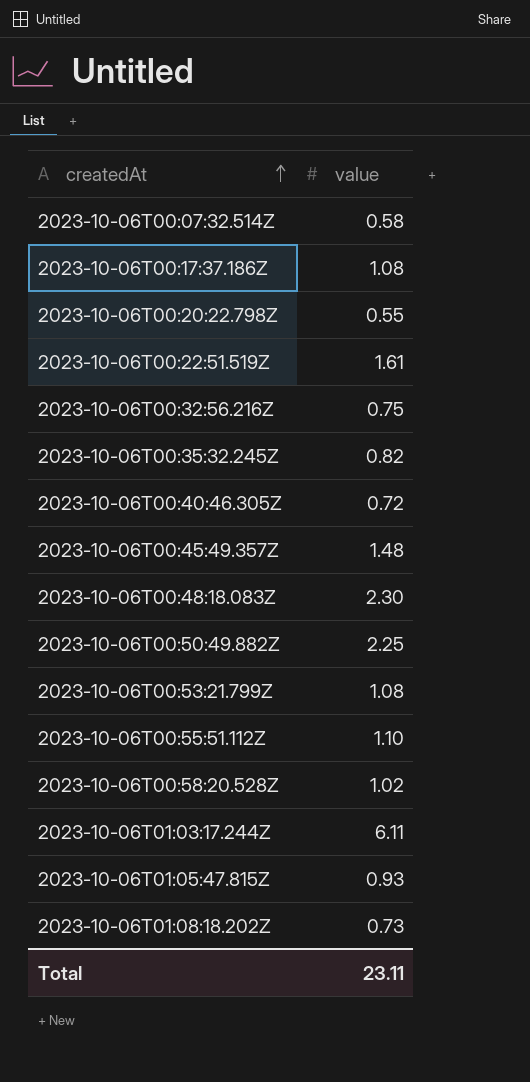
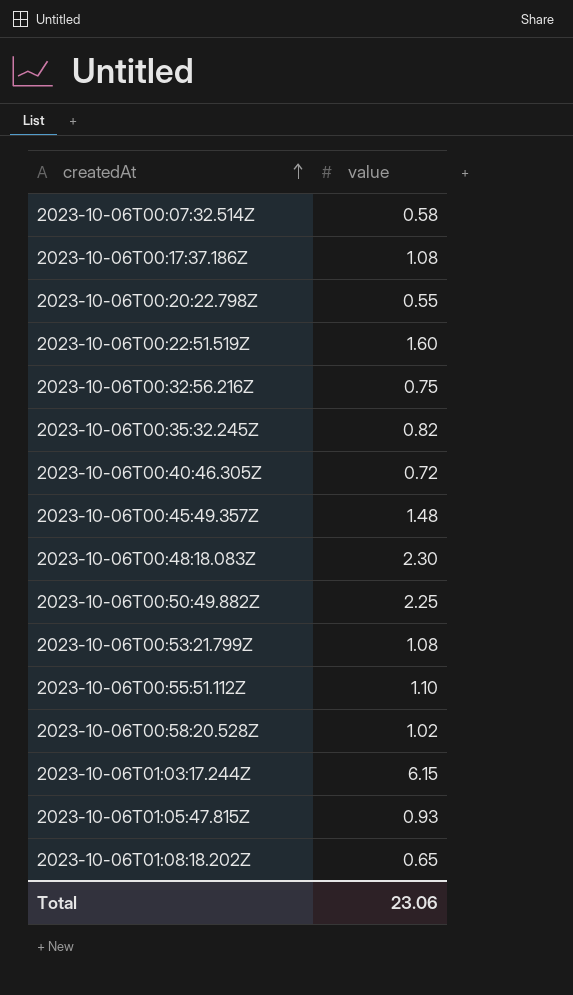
2023-10-06T00:22:51.519Z | value: 1.61 -> 1.60
2023-10-06T01:03:17.244Z | value: 6.11 -> 6.15
2023-10-06T01:08:18.202Z | value: 0.73 -> 0.65
Total | value: 23.11 -> 23.06

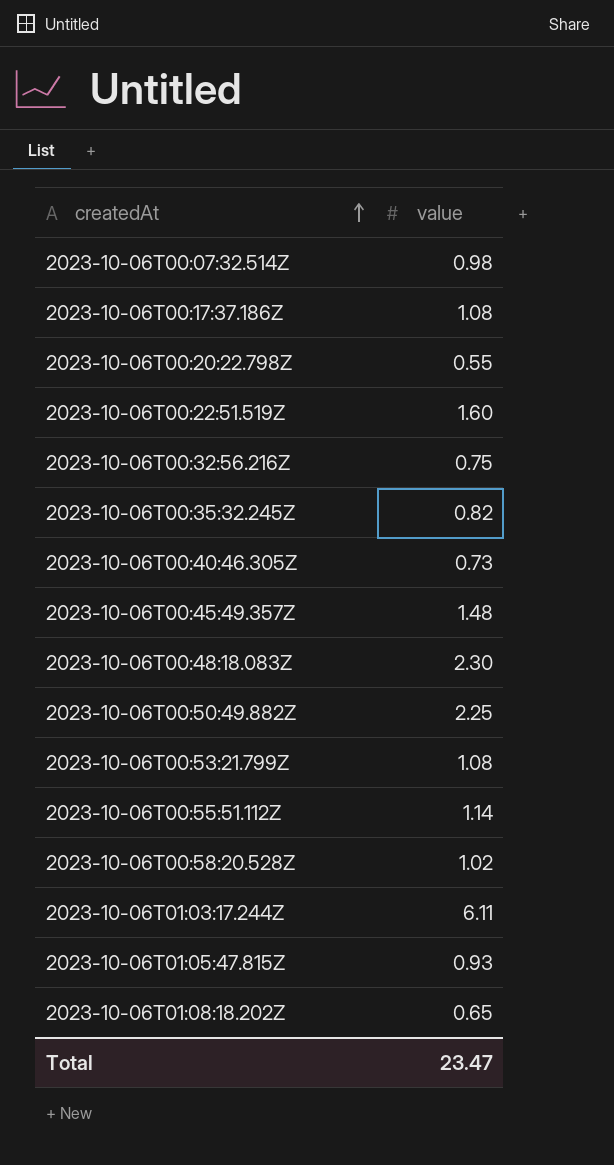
2023-10-06T00:07:32.514Z | value: 0.58 -> 0.98
2023-10-06T00:40:46.305Z | value: 0.72 -> 0.73
2023-10-06T00:55:51.112Z | value: 1.10 -> 1.14
2023-10-06T01:03:17.244Z | value: 6.15 -> 6.11
Total | value: 23.06 -> 23.47

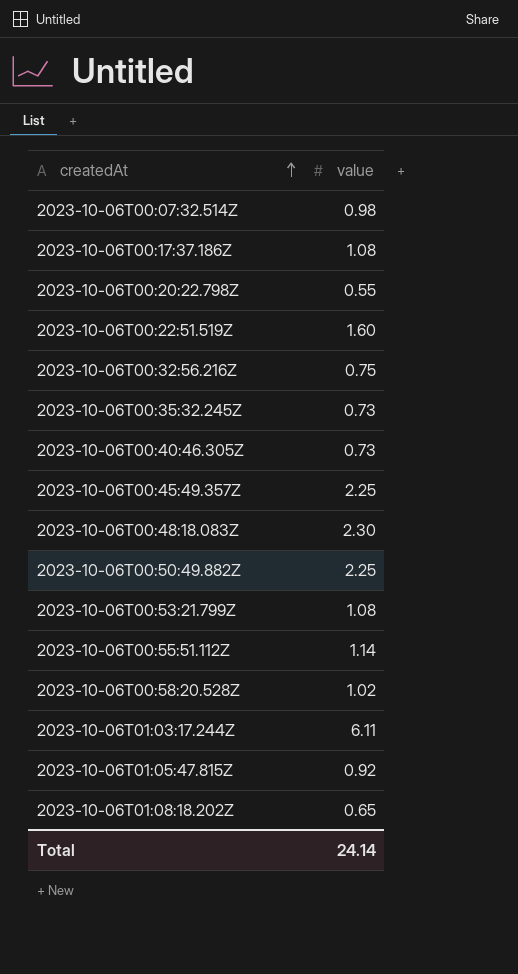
2023-10-06T00:35:32.245Z | value: 0.82 -> 0.73
2023-10-06T00:45:49.357Z | value: 1.48 -> 2.25
2023-10-06T01:05:47.815Z | value: 0.93 -> 0.92
Total | value: 23.47 -> 24.14

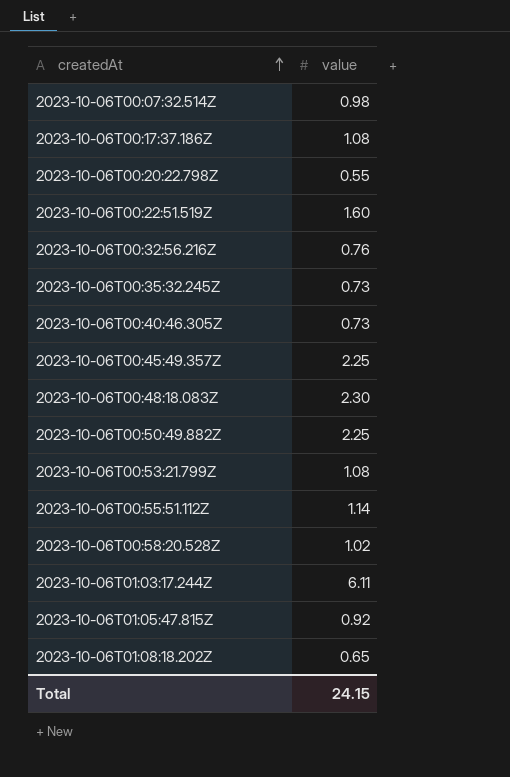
2023-10-06T00:32:56.216Z | value: 0.75 -> 0.76
Total | value: 24.14 -> 24.15

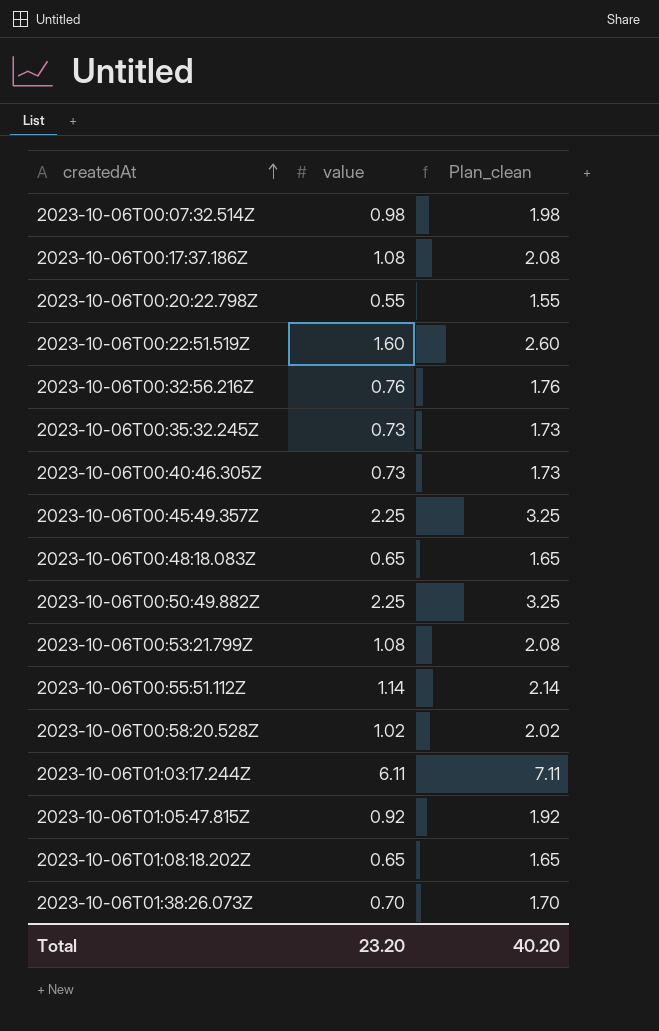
column Plan_clean | formula: none -> [value] + 1
2023-10-06T00:48:18.083Z | value: 2.30 -> 0.65
row 2023-10-06T01:38:26.073Z: none -> 0.70 | 1.70
Total | value: 24.15 -> 23.20

